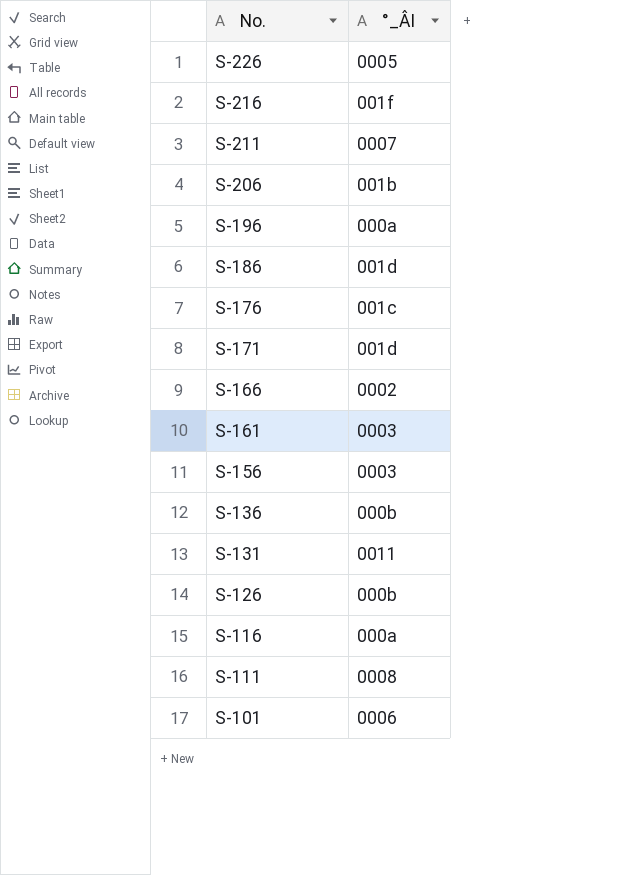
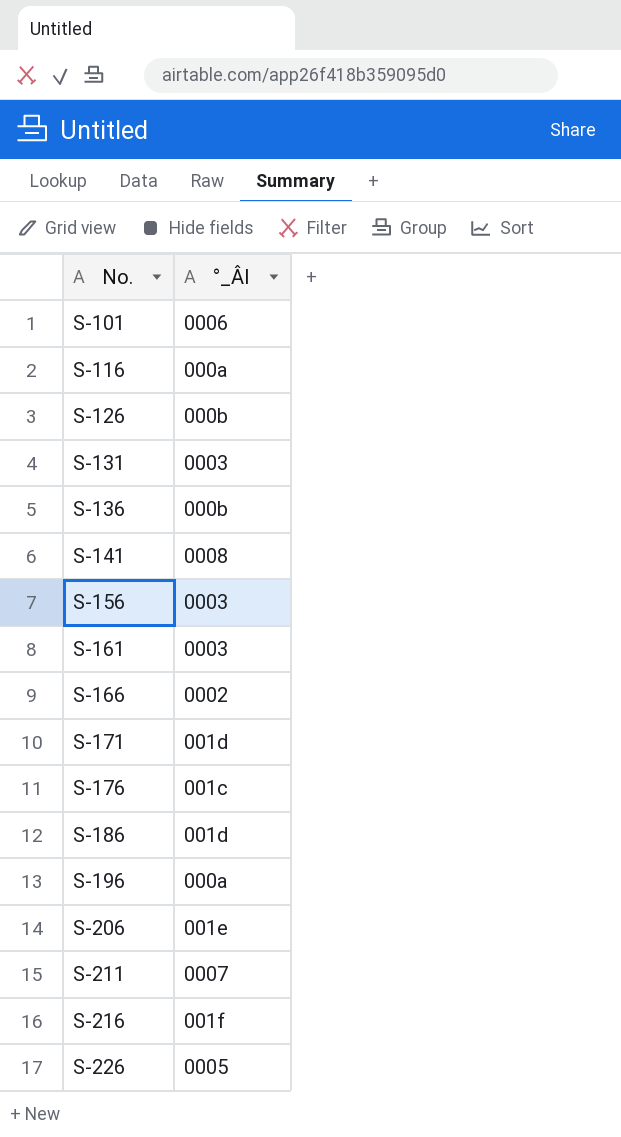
row order: No. descending -> No. ascending
row S-111: 0008 -> none
S-131 | °_ÂI: 0011 -> 0003
row S-141: none -> 0008
S-206 | °_ÂI: 001b -> 001e

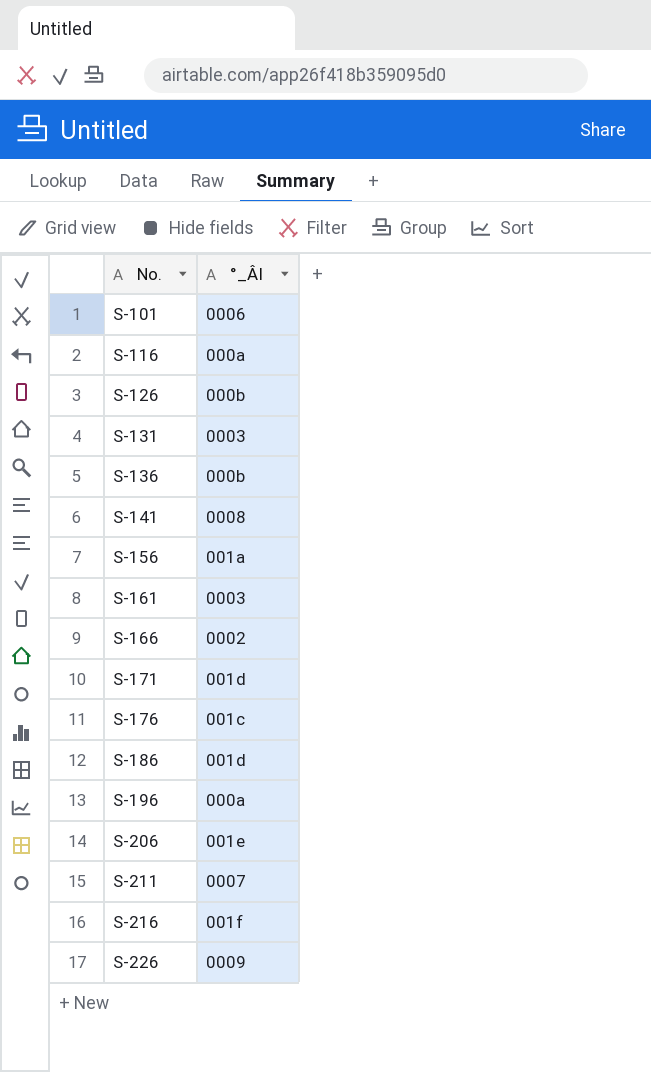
S-156 | °_ÂI: 0003 -> 001a
S-226 | °_ÂI: 0005 -> 0009

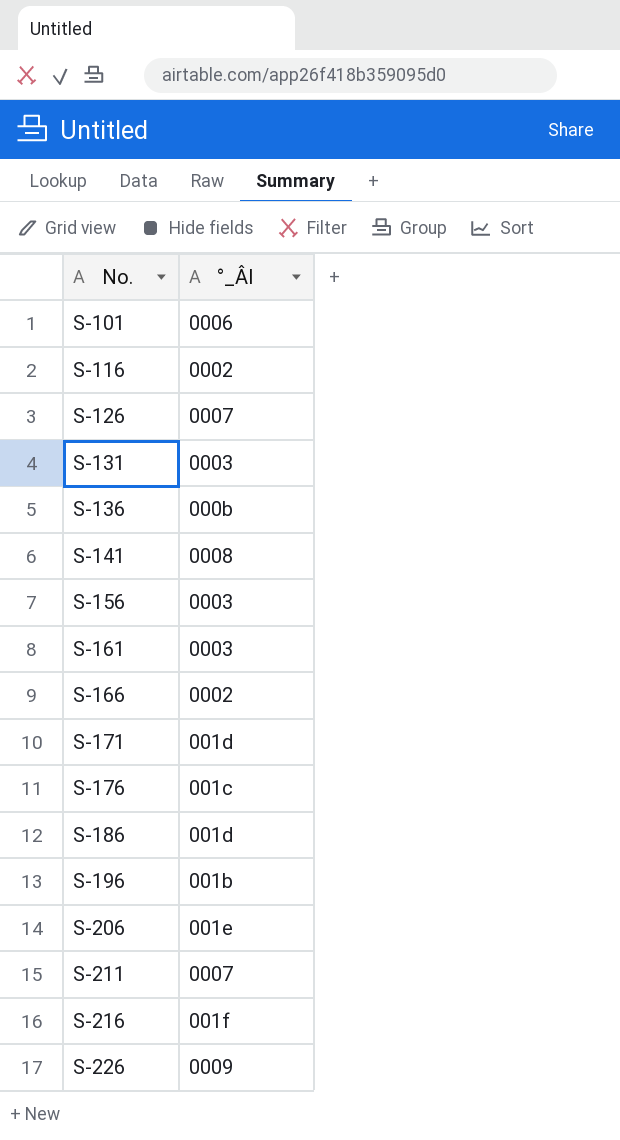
S-116 | °_ÂI: 000a -> 0002
S-126 | °_ÂI: 000b -> 0007
S-156 | °_ÂI: 001a -> 0003
S-196 | °_ÂI: 000a -> 001b

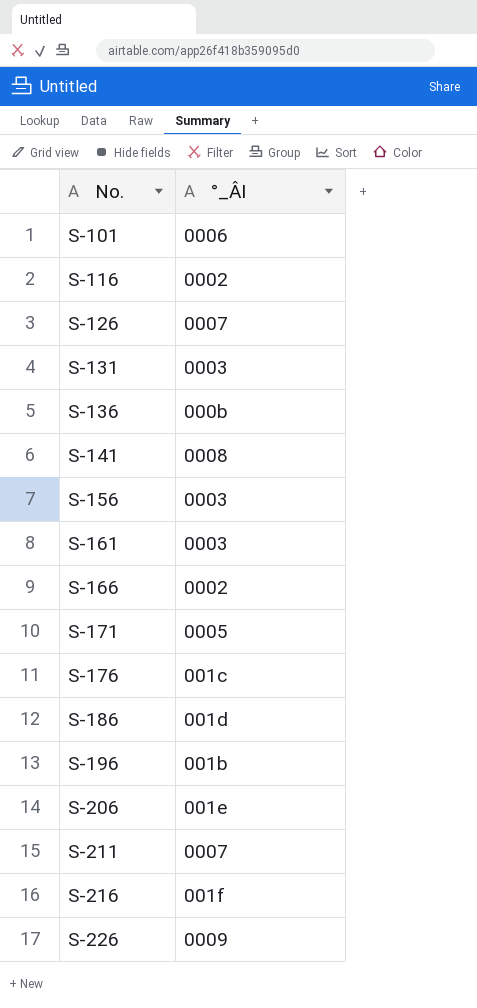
S-171 | °_ÂI: 001d -> 0005

